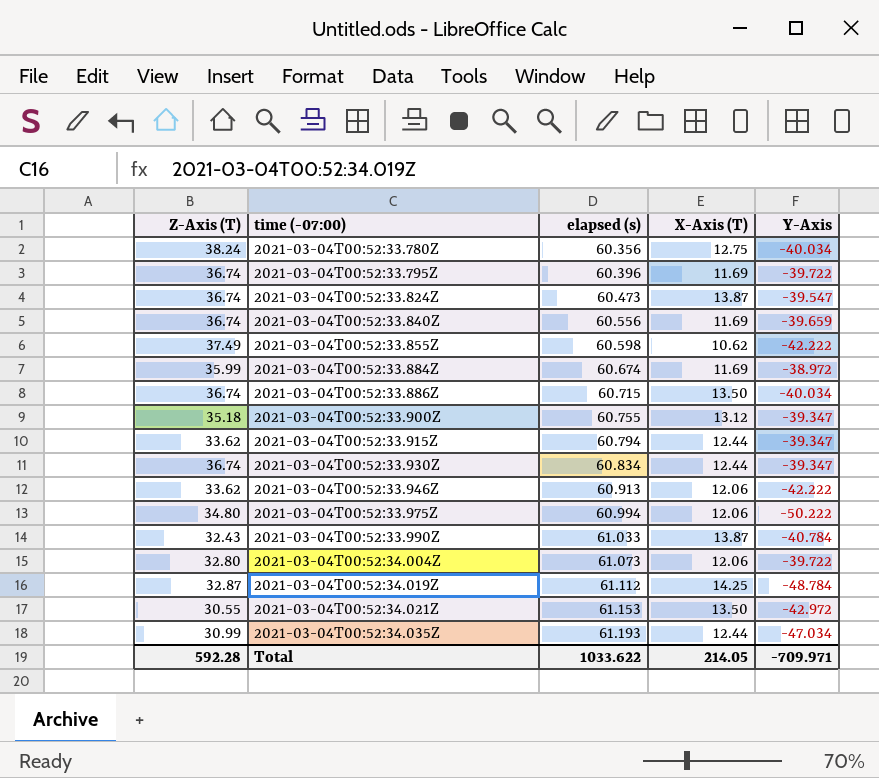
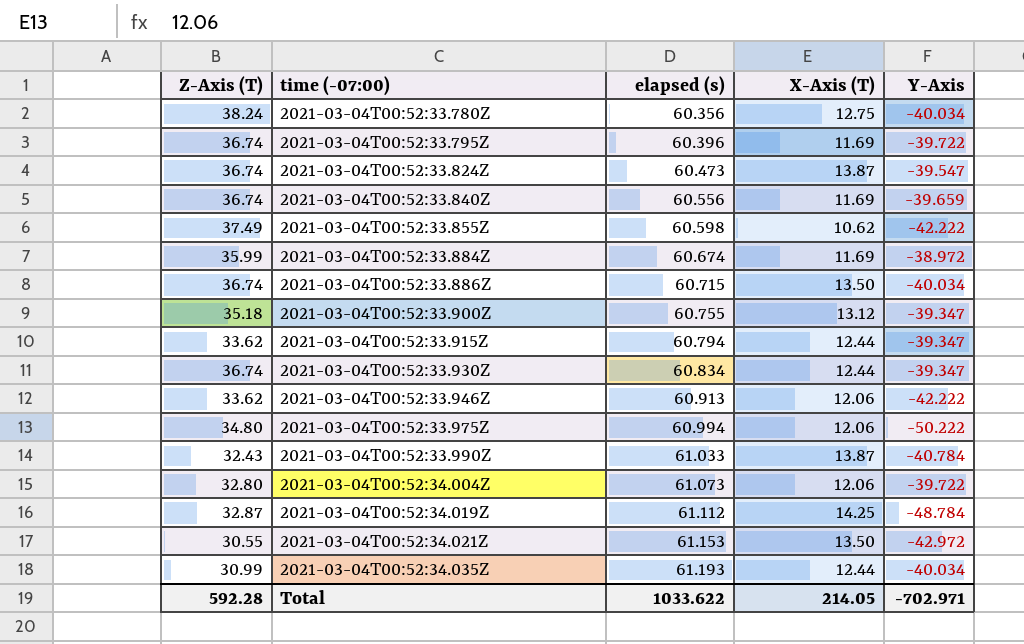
2021-03-04T00:52:34.035Z | Y-Axis: -47.034 -> -40.034
Total | Y-Axis: -709.971 -> -702.971

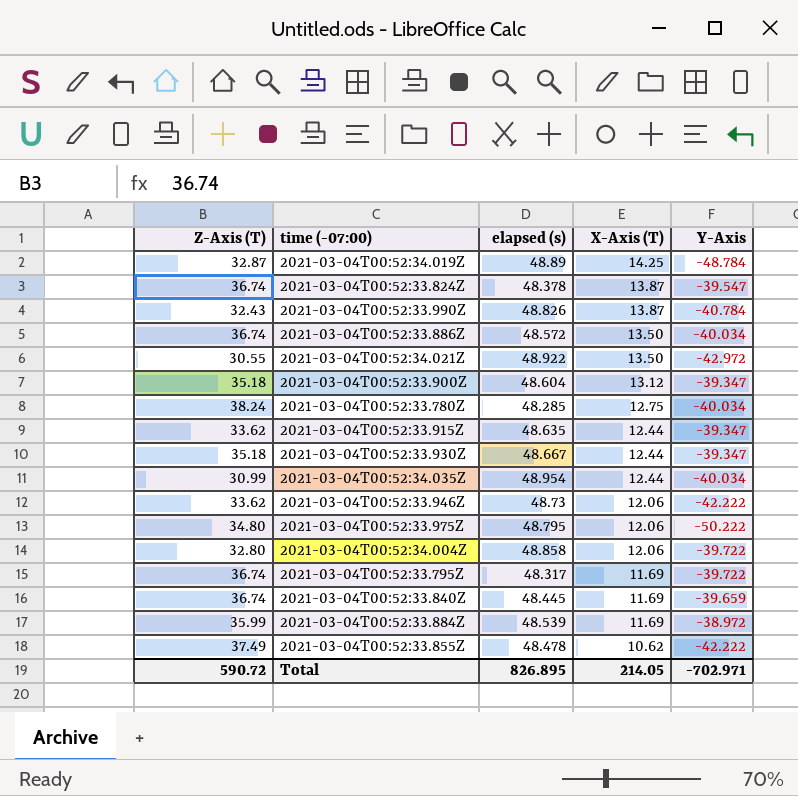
row order: time (-07:00) ascending -> X-Axis (T) descending
2021-03-04T00:52:34.019Z | elapsed (s): 61.112 -> 48.89
2021-03-04T00:52:33.824Z | elapsed (s): 60.473 -> 48.378
2021-03-04T00:52:33.990Z | elapsed (s): 61.033 -> 48.826
2021-03-04T00:52:33.886Z | elapsed (s): 60.715 -> 48.572
2021-03-04T00:52:34.021Z | elapsed (s): 61.153 -> 48.922
2021-03-04T00:52:33.900Z | elapsed (s): 60.755 -> 48.604
2021-03-04T00:52:33.780Z | elapsed (s): 60.356 -> 48.285
2021-03-04T00:52:33.915Z | elapsed (s): 60.794 -> 48.635
2021-03-04T00:52:33.930Z | Z-Axis (T): 36.74 -> 35.18
2021-03-04T00:52:33.930Z | elapsed (s): 60.834 -> 48.667
2021-03-04T00:52:34.035Z | elapsed (s): 61.193 -> 48.954
2021-03-04T00:52:33.946Z | elapsed (s): 60.913 -> 48.73
2021-03-04T00:52:33.975Z | elapsed (s): 60.994 -> 48.795
2021-03-04T00:52:34.004Z | elapsed (s): 61.073 -> 48.858
2021-03-04T00:52:33.795Z | elapsed (s): 60.396 -> 48.317
2021-03-04T00:52:33.840Z | elapsed (s): 60.556 -> 48.445
2021-03-04T00:52:33.884Z | elapsed (s): 60.674 -> 48.539
2021-03-04T00:52:33.855Z | elapsed (s): 60.598 -> 48.478
Total | Z-Axis (T): 592.28 -> 590.72
Total | elapsed (s): 1033.622 -> 826.895

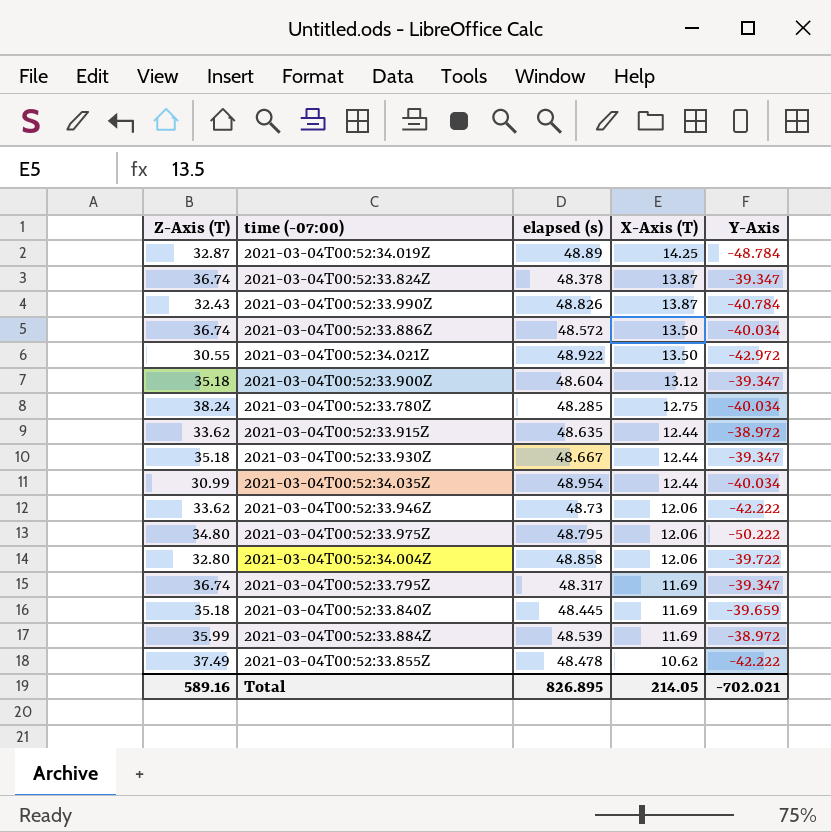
2021-03-04T00:52:33.824Z | Y-Axis: -39.547 -> -39.347
2021-03-04T00:52:33.915Z | Y-Axis: -39.347 -> -38.972
2021-03-04T00:52:33.795Z | Y-Axis: -39.722 -> -39.347
2021-03-04T00:52:33.840Z | Z-Axis (T): 36.74 -> 35.18
Total | Z-Axis (T): 590.72 -> 589.16
Total | Y-Axis: -702.971 -> -702.021

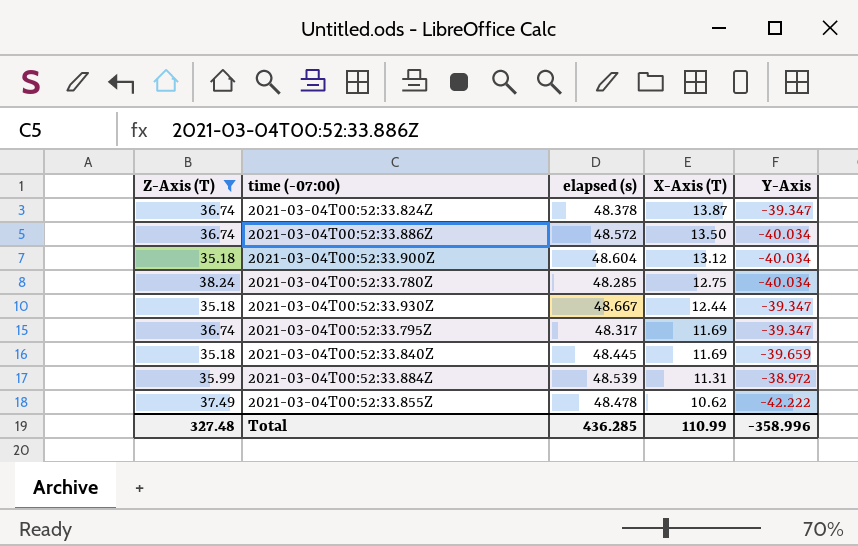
filter: none -> Z-Axis (T) >= 35.18
2021-03-04T00:52:33.900Z | Y-Axis: -39.347 -> -40.034
2021-03-04T00:52:33.884Z | X-Axis (T): 11.69 -> 11.31
Total | Z-Axis (T): 589.16 -> 327.48
Total | elapsed (s): 826.895 -> 436.285
Total | X-Axis (T): 214.05 -> 110.99
Total | Y-Axis: -702.021 -> -358.996

